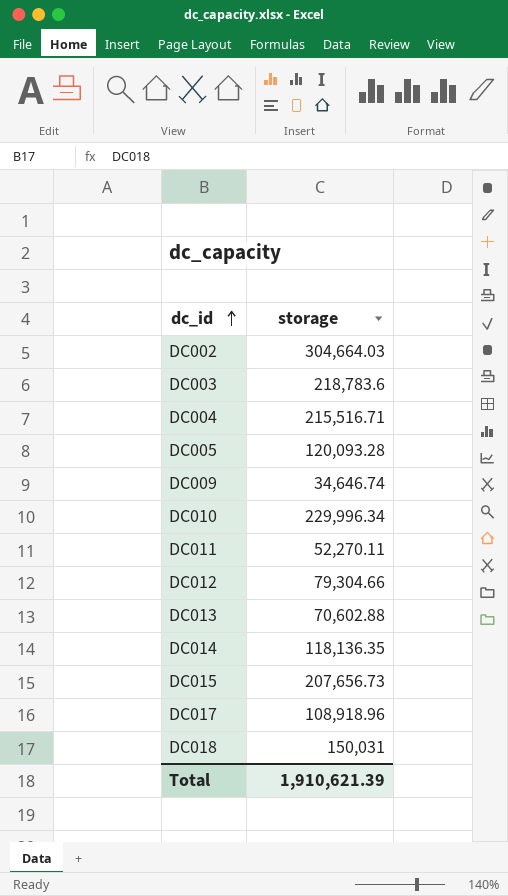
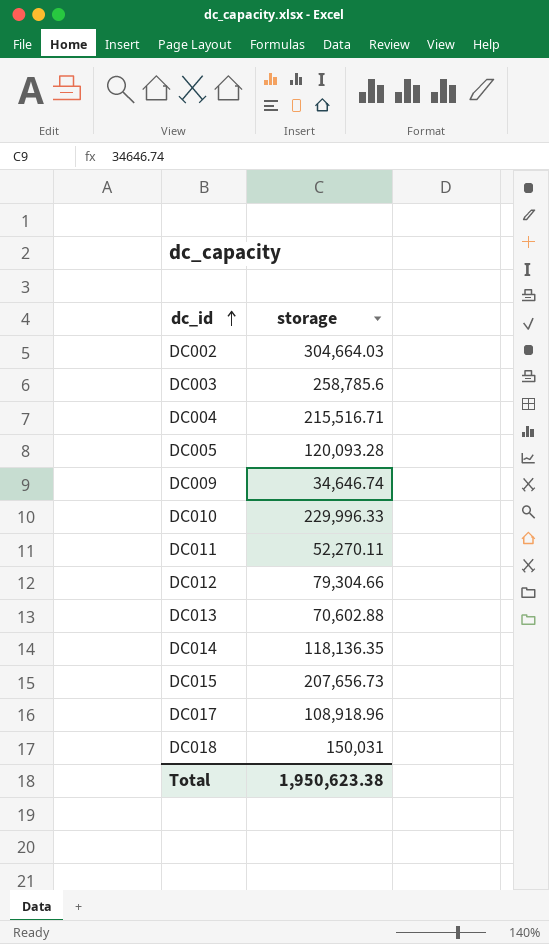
DC003 | storage: 218,783.6 -> 258,785.6
DC010 | storage: 229,996.34 -> 229,996.33
Total | storage: 1,910,621.39 -> 1,950,623.38

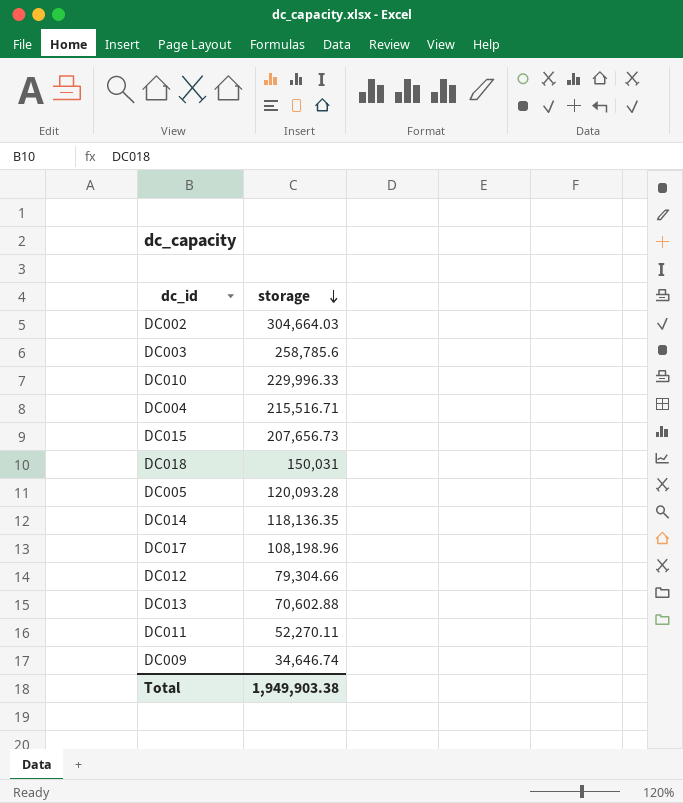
row order: dc_id ascending -> storage descending
DC017 | storage: 108,918.96 -> 108,198.96
Total | storage: 1,950,623.38 -> 1,949,903.38

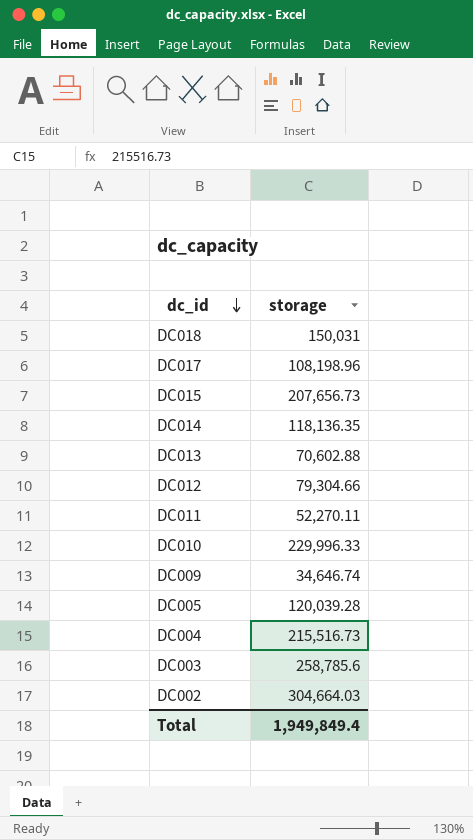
row order: storage descending -> dc_id descending
DC005 | storage: 120,093.28 -> 120,039.28
DC004 | storage: 215,516.71 -> 215,516.73
Total | storage: 1,949,903.38 -> 1,949,849.4

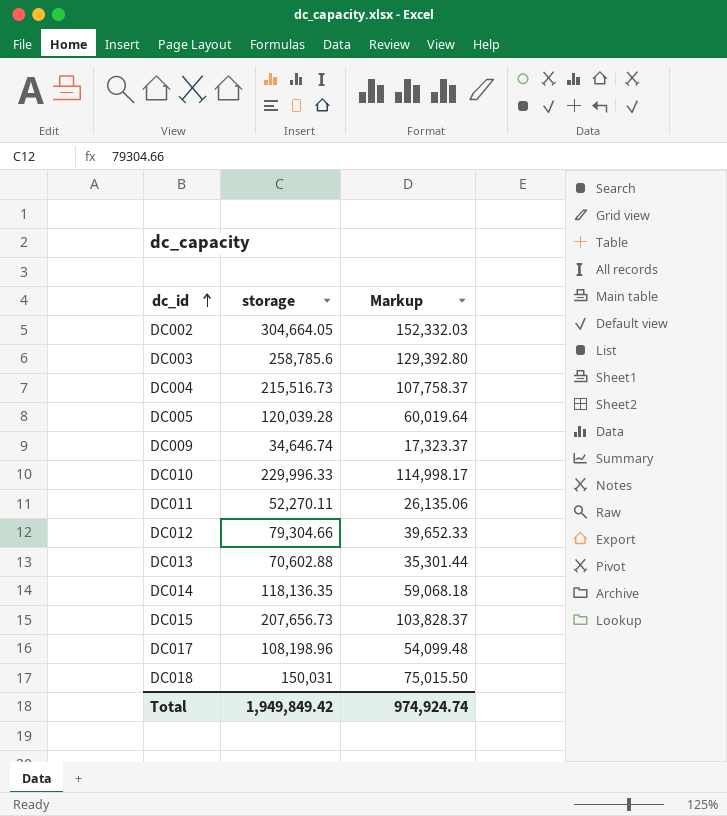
row order: dc_id descending -> dc_id ascending
column Markup | formula: none -> [storage] * 0.5
DC002 | storage: 304,664.03 -> 304,664.05
Total | storage: 1,949,849.4 -> 1,949,849.42

